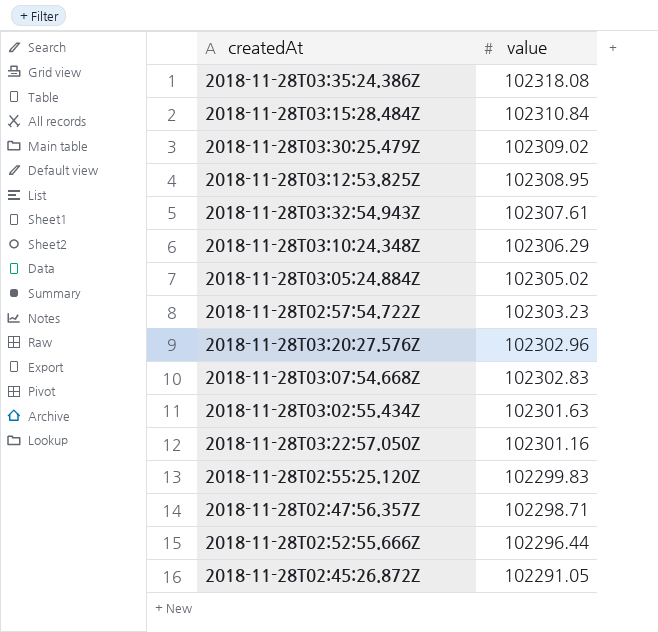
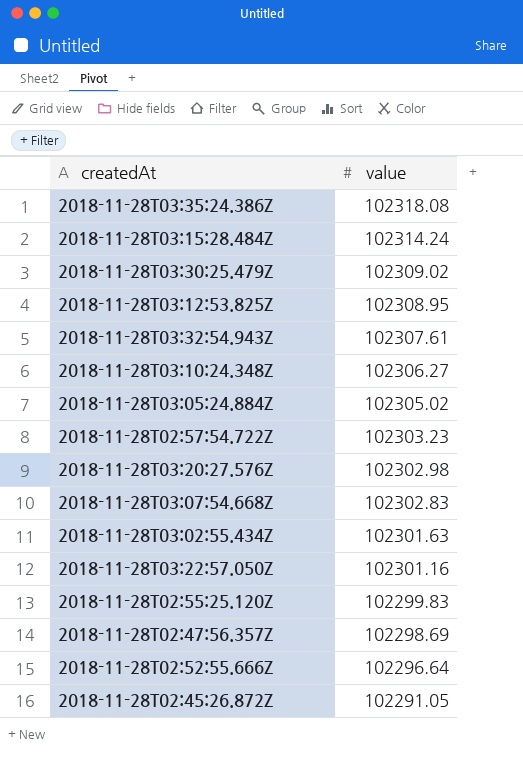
2018-11-28T03:15:28.484Z | value: 102310.84 -> 102314.24
2018-11-28T03:10:24.348Z | value: 102306.29 -> 102306.27
2018-11-28T03:20:27.576Z | value: 102302.96 -> 102302.98
2018-11-28T02:47:56.357Z | value: 102298.71 -> 102298.69
2018-11-28T02:52:55.666Z | value: 102296.44 -> 102296.64

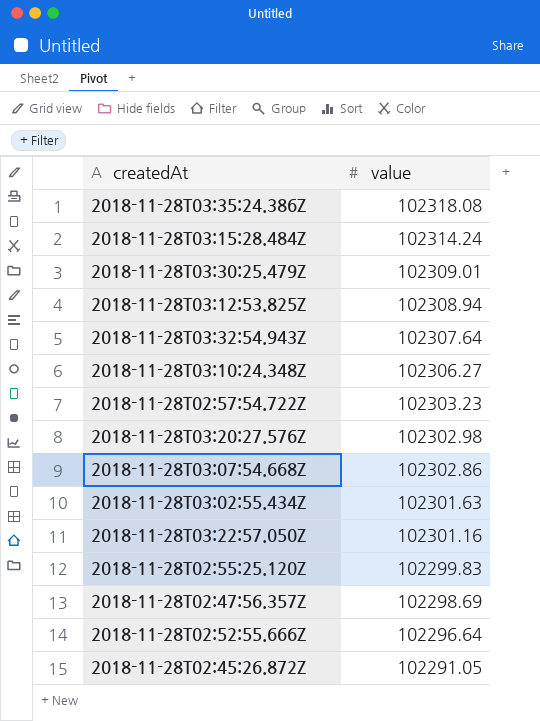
row 2018-11-28T03:05:24.884Z: 102305.02 -> none
2018-11-28T03:30:25.479Z | value: 102309.02 -> 102309.01
2018-11-28T03:12:53.825Z | value: 102308.95 -> 102308.94
2018-11-28T03:32:54.943Z | value: 102307.61 -> 102307.64
2018-11-28T03:07:54.668Z | value: 102302.83 -> 102302.86

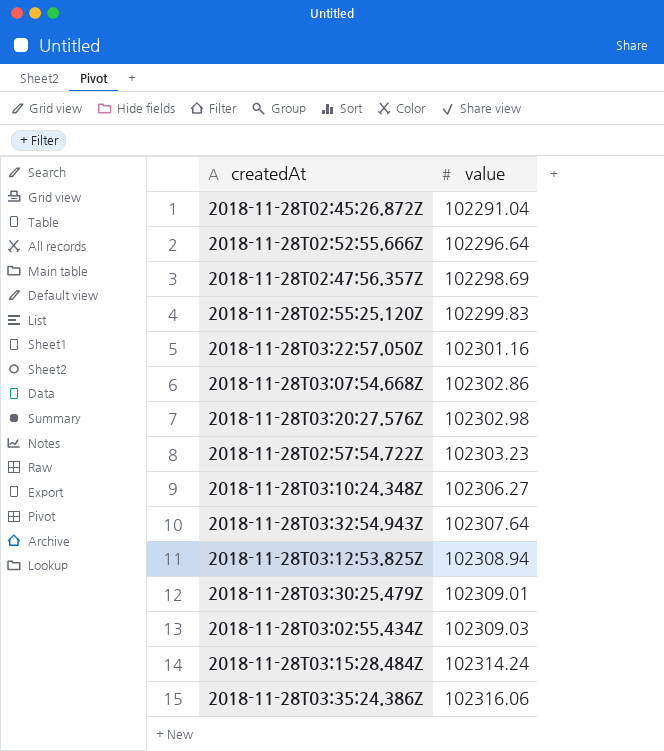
row order: value descending -> value ascending
2018-11-28T02:45:26.872Z | value: 102291.05 -> 102291.04
2018-11-28T03:02:55.434Z | value: 102301.63 -> 102309.03
2018-11-28T03:35:24.386Z | value: 102318.08 -> 102316.06

